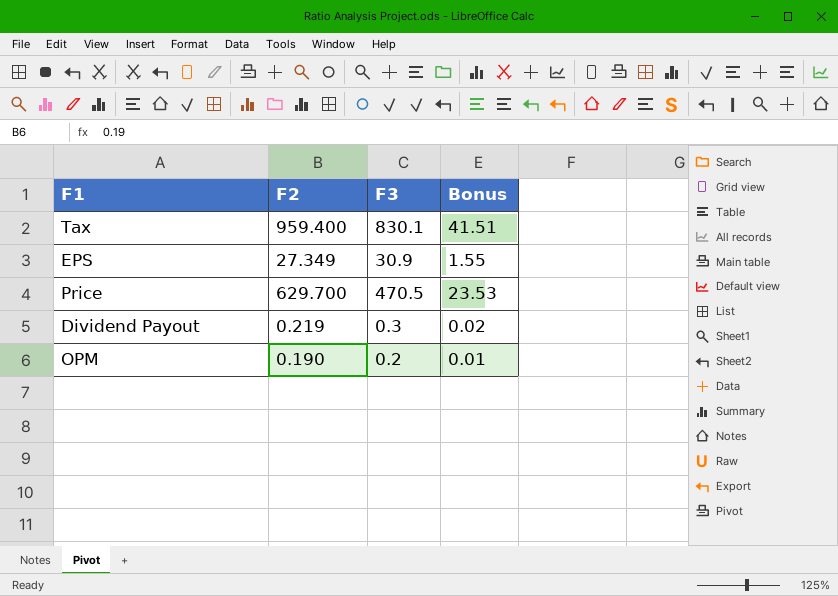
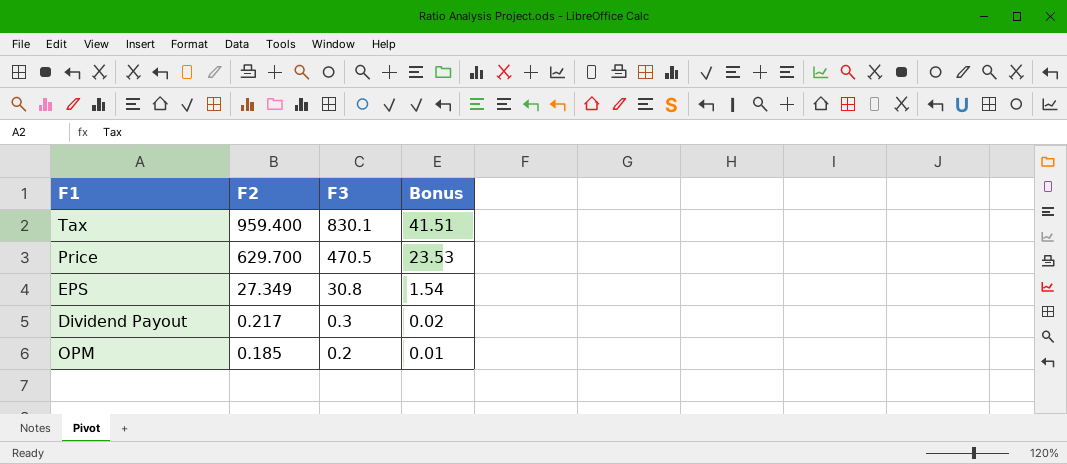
row order: none -> F2 descending
EPS | F3: 30.9 -> 30.8
EPS | Bonus: 1.55 -> 1.54
Dividend Payout | F2: 0.219 -> 0.217
OPM | F2: 0.190 -> 0.185

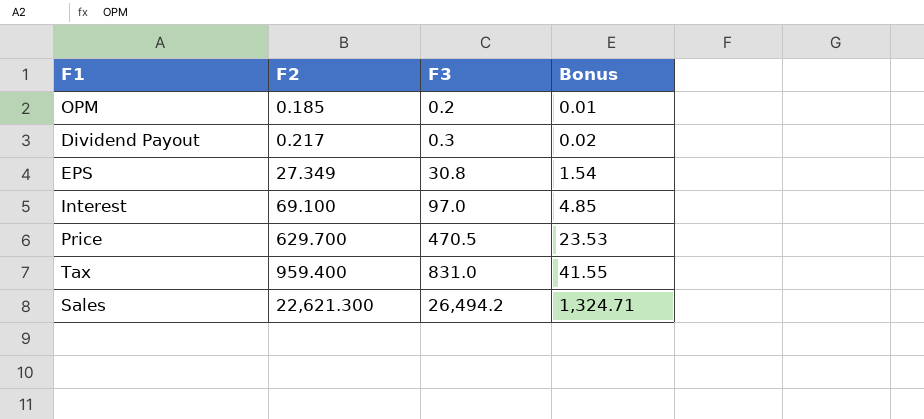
row order: F2 descending -> F2 ascending
row Interest: none -> 69.100 | 97.0 | 4.85
Tax | F3: 830.1 -> 831.0
Tax | Bonus: 41.51 -> 41.55
row Sales: none -> 22,621.300 | 26,494.2 | 1,324.71

